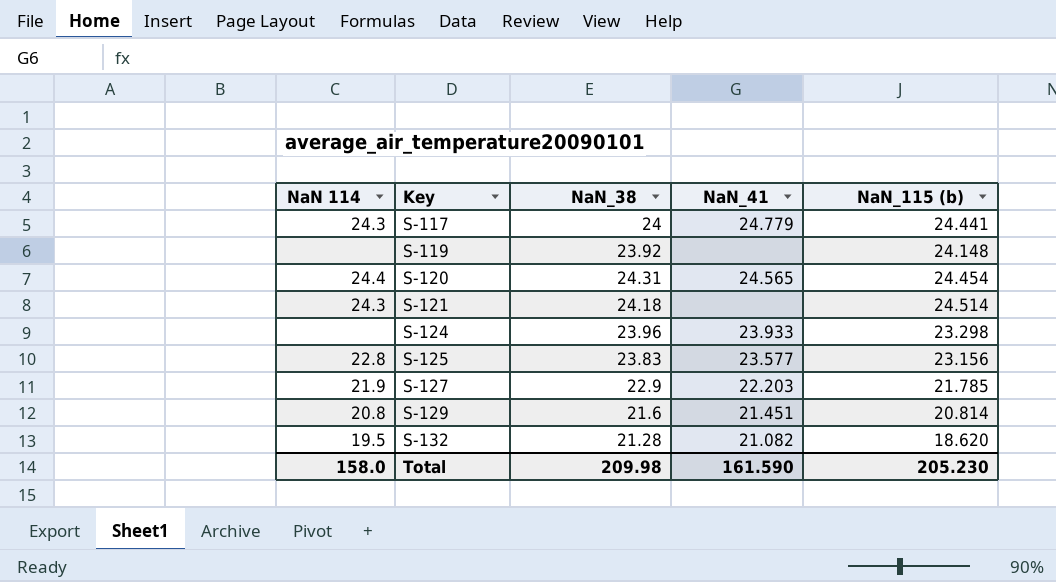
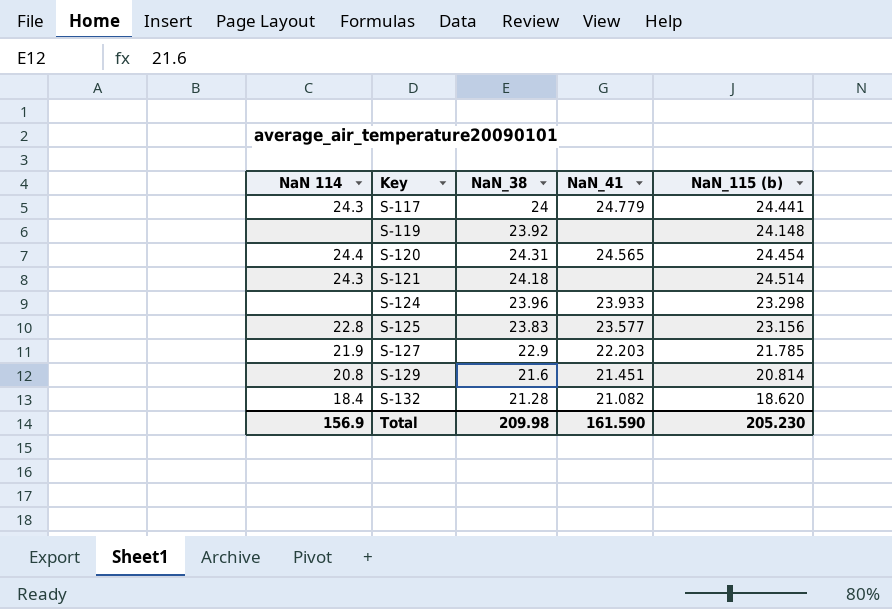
S-132 | NaN 114: 19.5 -> 18.4
Total | NaN 114: 158.0 -> 156.9

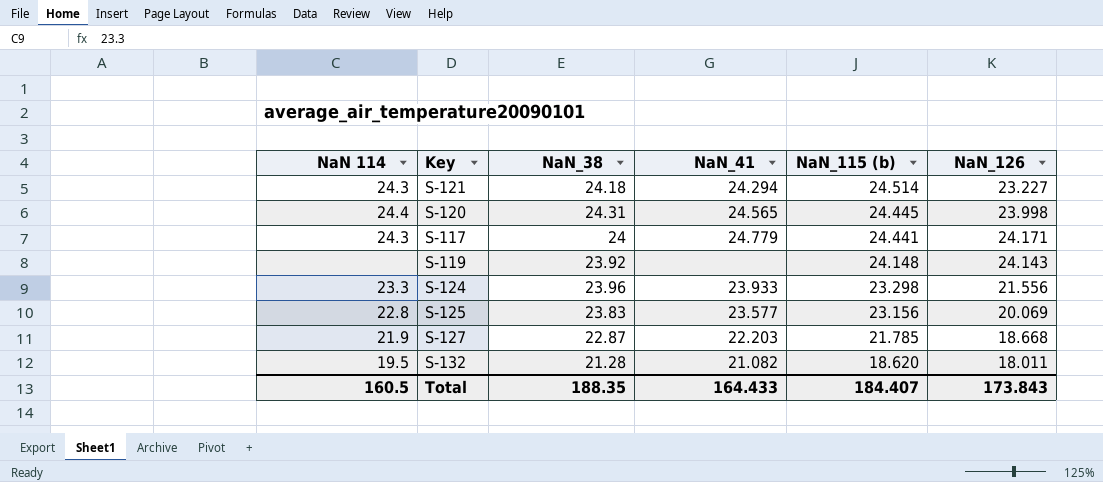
row order: Key ascending -> NaN_115 (b) descending
column NaN_126 | position: none -> 6
row S-129: 20.8 | 21.6 | 21.451 | 20.814 -> none
S-121 | NaN_41: none -> 24.294
S-120 | NaN_115 (b): 24.454 -> 24.445
S-124 | NaN 114: none -> 23.3
S-127 | NaN_38: 22.9 -> 22.87
S-132 | NaN 114: 18.4 -> 19.5
Total | NaN 114: 156.9 -> 160.5
Total | NaN_38: 209.98 -> 188.35
Total | NaN_41: 161.590 -> 164.433
Total | NaN_115 (b): 205.230 -> 184.407

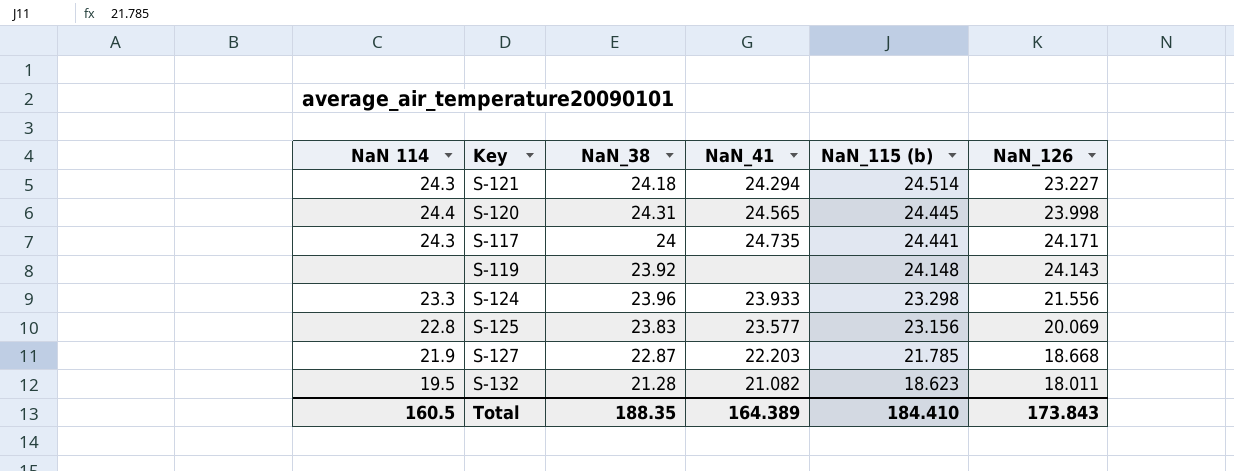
S-117 | NaN_41: 24.779 -> 24.735
S-132 | NaN_115 (b): 18.620 -> 18.623
Total | NaN_41: 164.433 -> 164.389
Total | NaN_115 (b): 184.407 -> 184.410

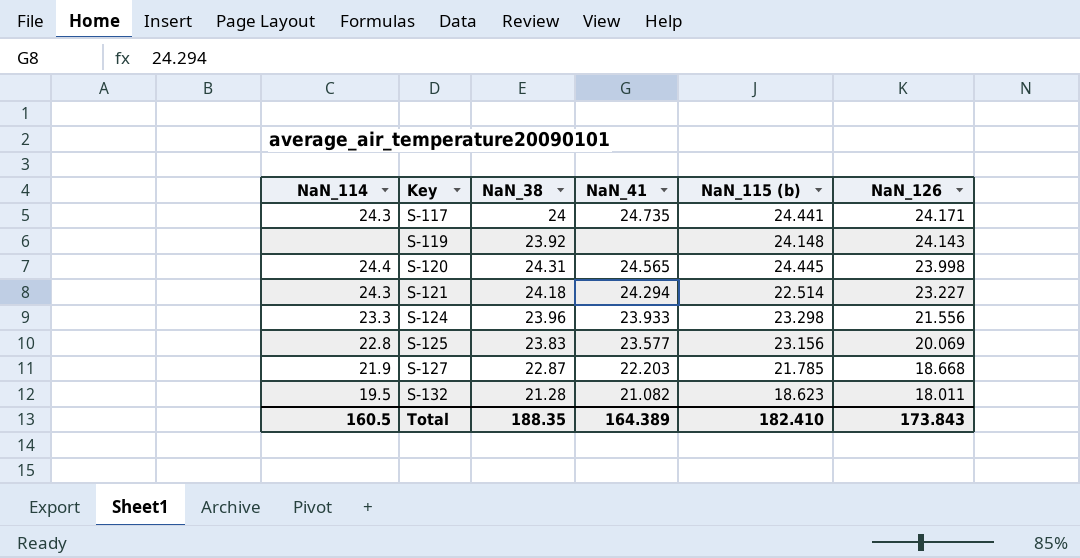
row order: NaN_115 (b) descending -> Key ascending
column name: NaN 114 -> NaN_114
S-121 | NaN_115 (b): 24.514 -> 22.514
Total | NaN_115 (b): 184.410 -> 182.410

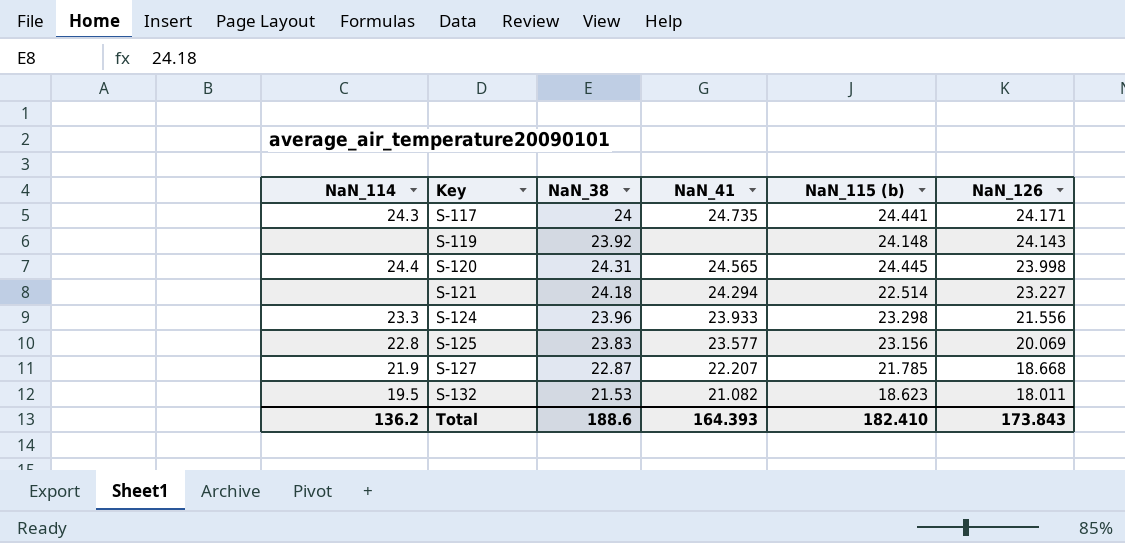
S-121 | NaN_114: 24.3 -> none
S-127 | NaN_41: 22.203 -> 22.207
S-132 | NaN_38: 21.28 -> 21.53
Total | NaN_114: 160.5 -> 136.2
Total | NaN_38: 188.35 -> 188.6
Total | NaN_41: 164.389 -> 164.393

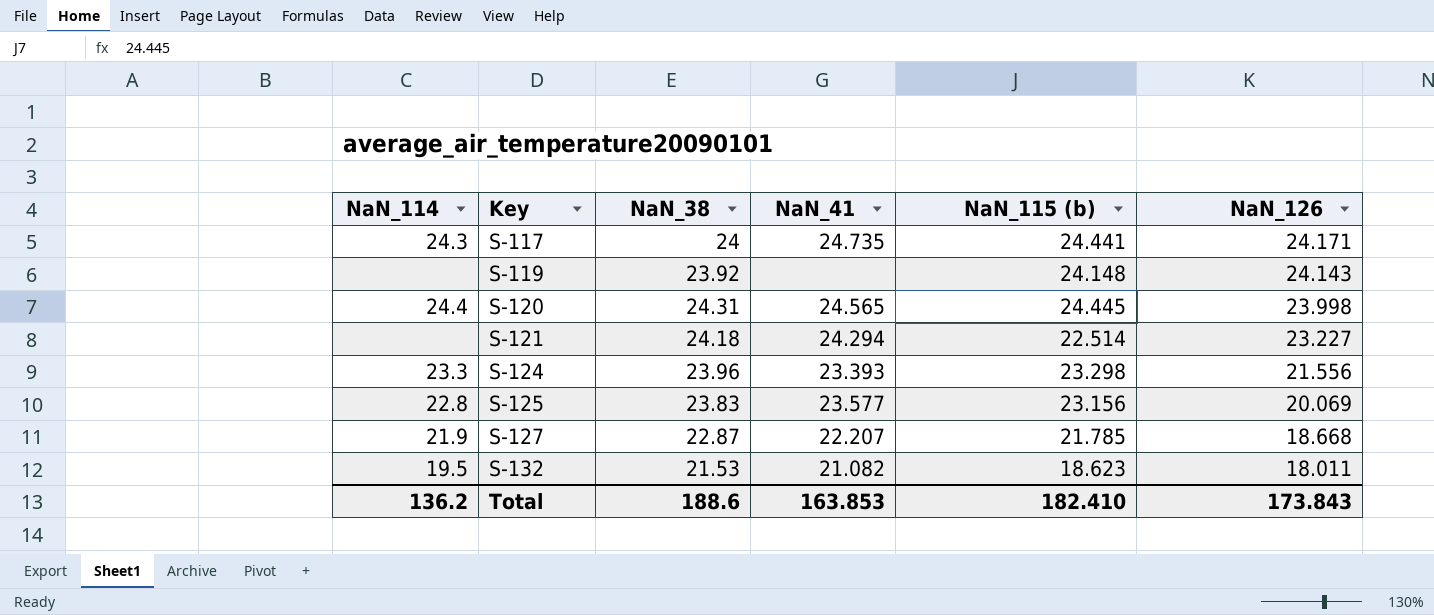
S-124 | NaN_41: 23.933 -> 23.393
Total | NaN_41: 164.393 -> 163.853

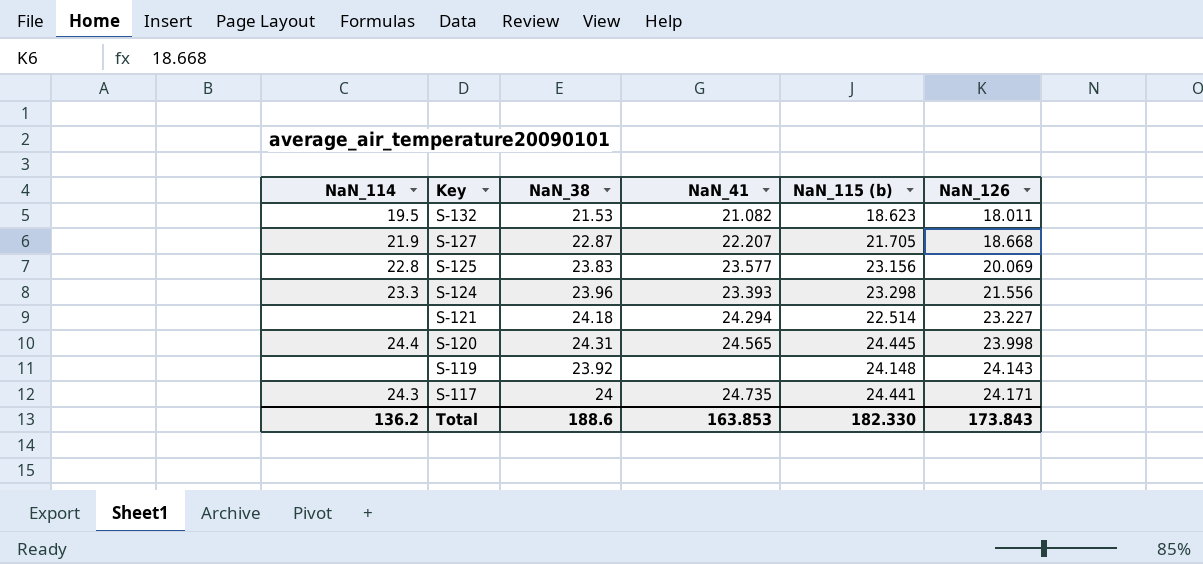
row order: Key ascending -> Key descending
S-127 | NaN_115 (b): 21.785 -> 21.705
Total | NaN_115 (b): 182.410 -> 182.330

